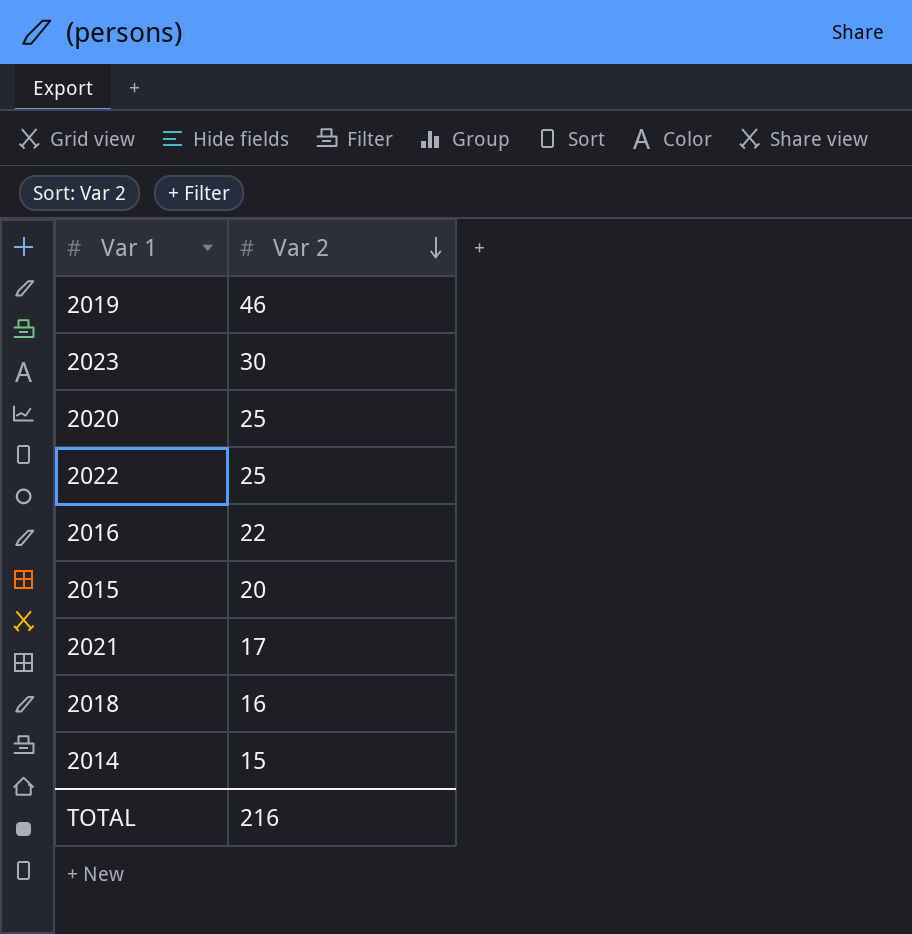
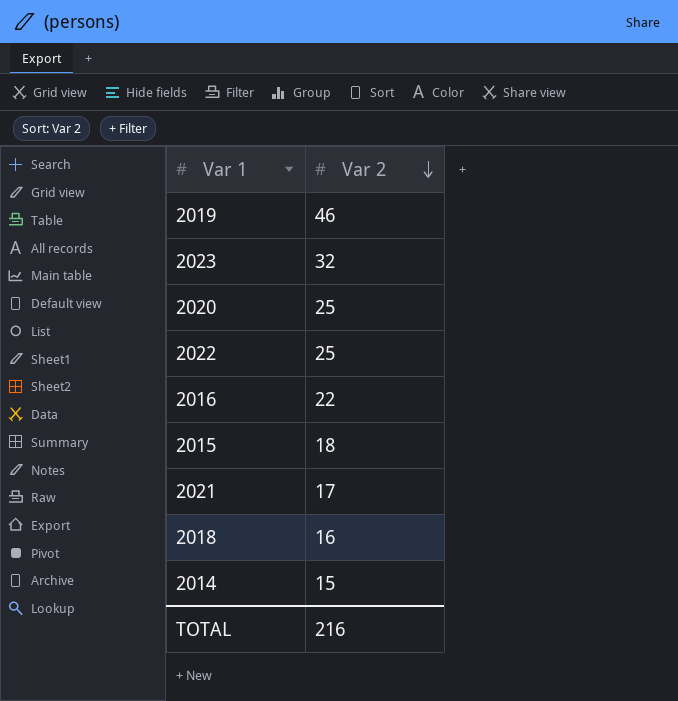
2023 | Var 2: 30 -> 32
2015 | Var 2: 20 -> 18

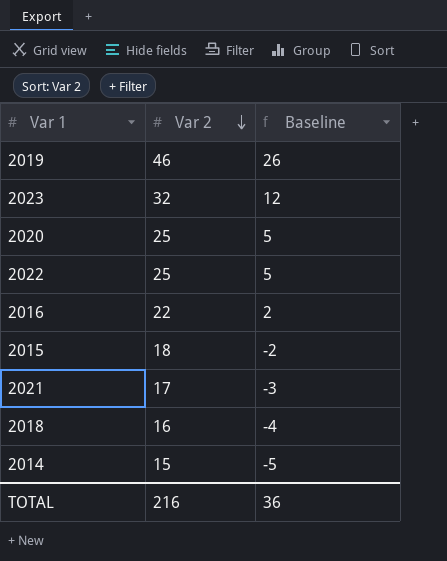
column Baseline | formula: none -> [Var 2] - 20

